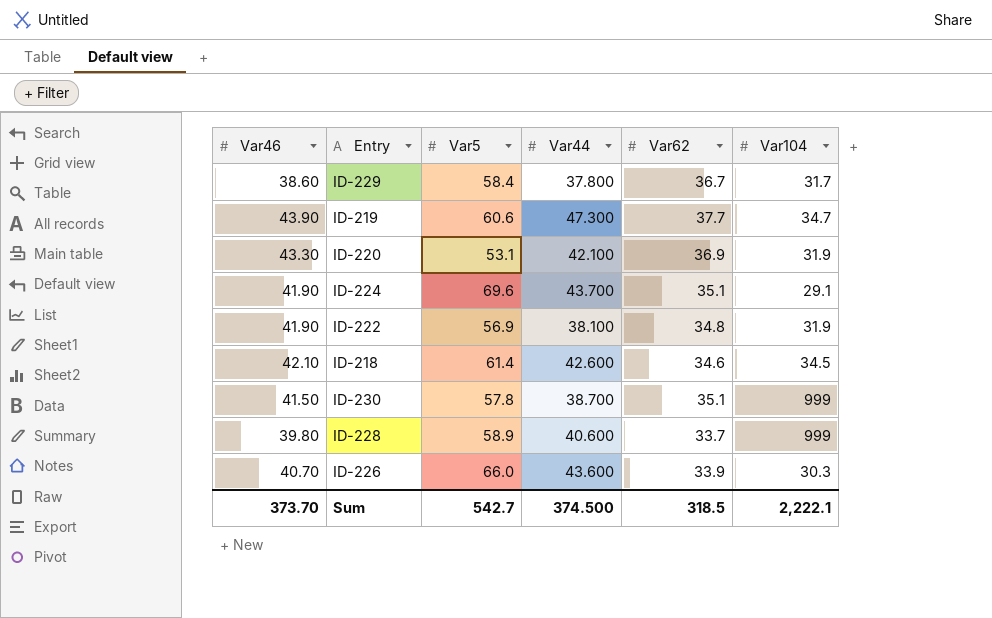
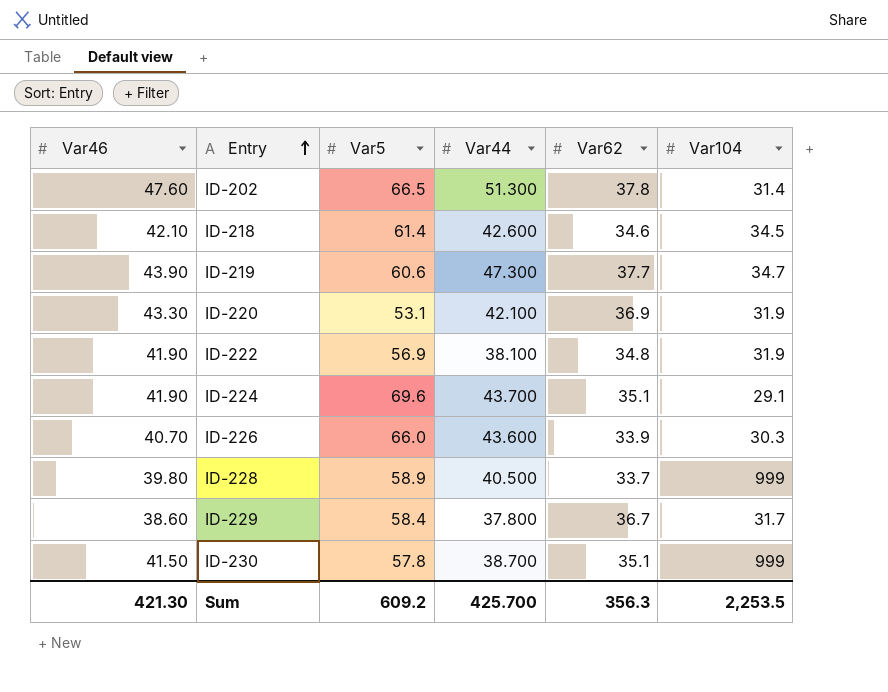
row order: none -> Entry ascending
row ID-202: none -> 47.60 | 66.5 | 51.300 | 37.8 | 31.4
ID-228 | Var44: 40.600 -> 40.500
Sum | Var46: 373.70 -> 421.30
Sum | Var5: 542.7 -> 609.2
Sum | Var44: 374.500 -> 425.700
Sum | Var62: 318.5 -> 356.3
Sum | Var104: 2,222.1 -> 2,253.5

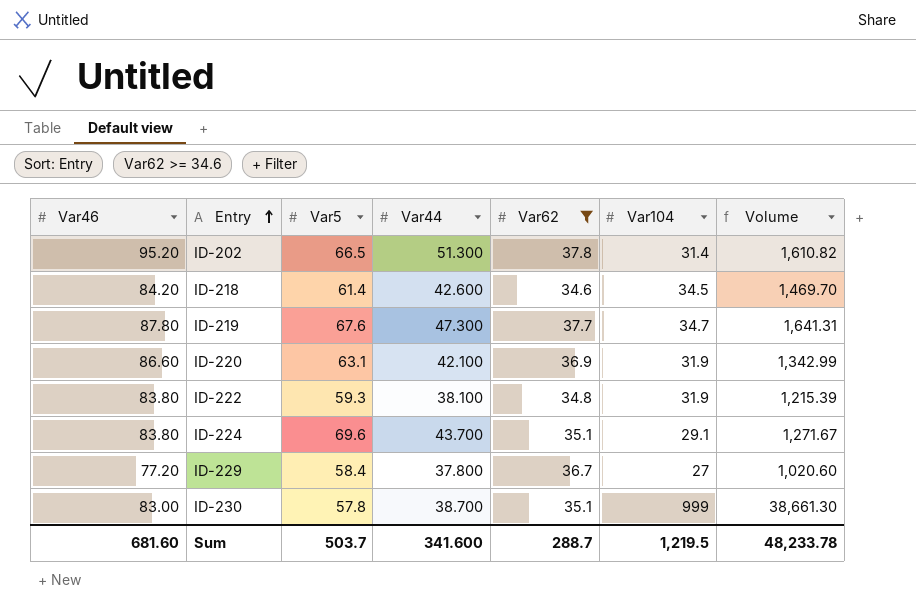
filter: none -> Var62 >= 34.6
column Volume | formula: none -> [Var44] * [Var104]
ID-202 | Var46: 47.60 -> 95.20
ID-218 | Var46: 42.10 -> 84.20
ID-219 | Var46: 43.90 -> 87.80
ID-219 | Var5: 60.6 -> 67.6
ID-220 | Var46: 43.30 -> 86.60
ID-220 | Var5: 53.1 -> 63.1
ID-222 | Var46: 41.90 -> 83.80
ID-222 | Var5: 56.9 -> 59.3
ID-224 | Var46: 41.90 -> 83.80
ID-229 | Var46: 38.60 -> 77.20
ID-229 | Var104: 31.7 -> 27
ID-230 | Var46: 41.50 -> 83.00
Sum | Var46: 421.30 -> 681.60
Sum | Var5: 609.2 -> 503.7
Sum | Var44: 425.700 -> 341.600
Sum | Var62: 356.3 -> 288.7
Sum | Var104: 2,253.5 -> 1,219.5

